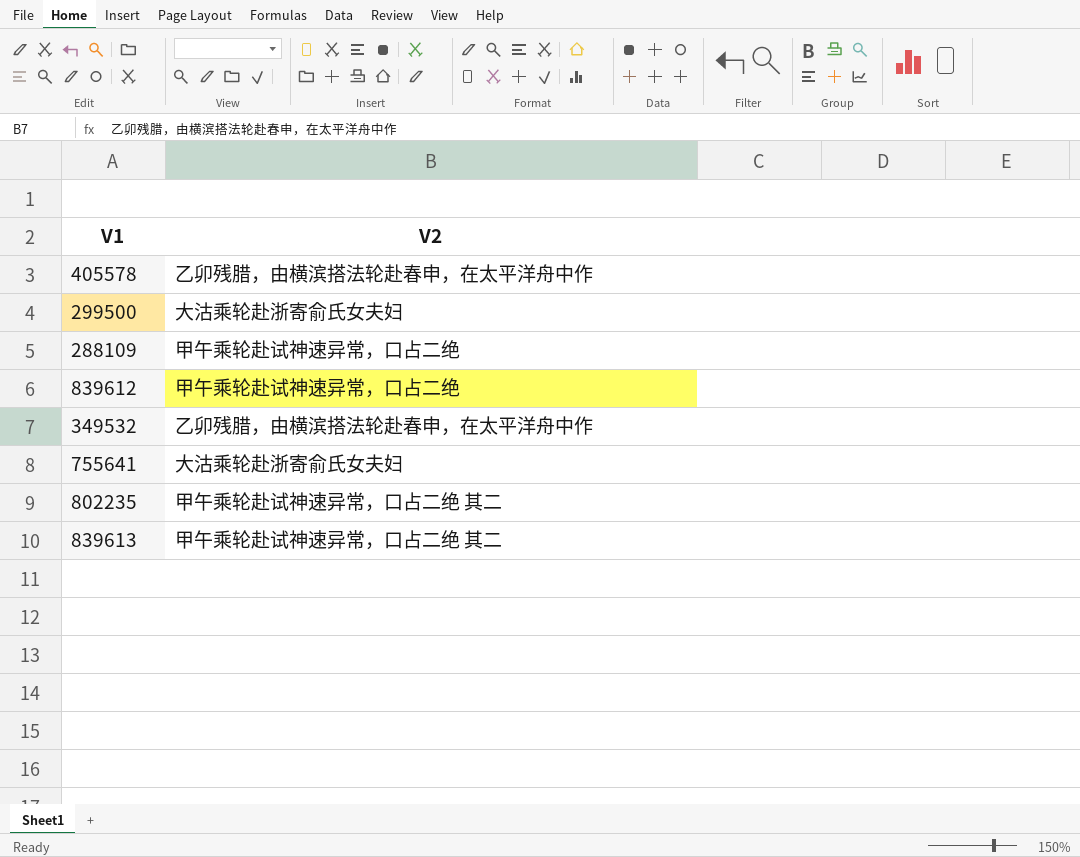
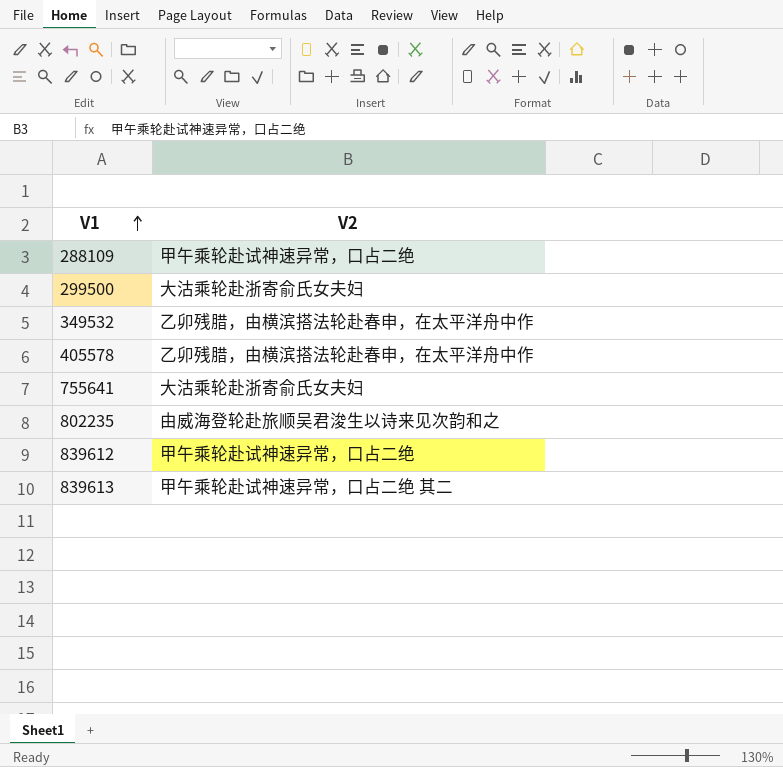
row order: none -> V1 ascending
802235 | V2: 甲午乘轮赴试神速异常，口占二绝 其二 -> 由威海登轮赴旅顺吴君浚生以诗来见次韵和之

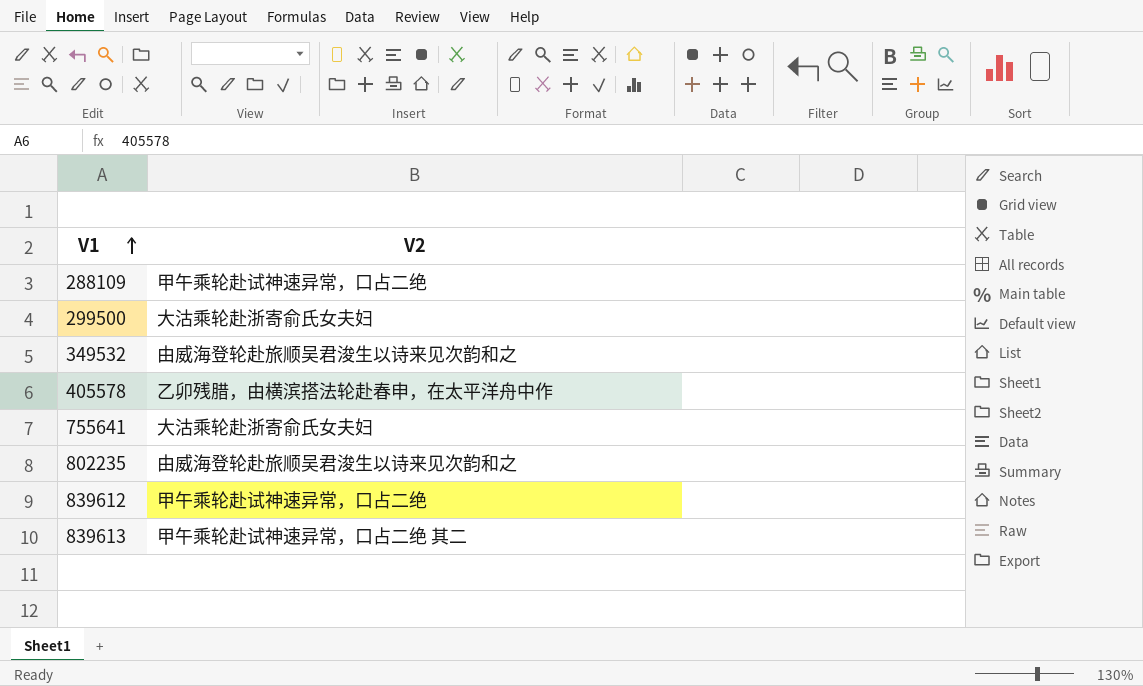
349532 | V2: 乙卯残腊，由横滨搭法轮赴春申，在太平洋舟中作 -> 由威海登轮赴旅顺吴君浚生以诗来见次韵和之

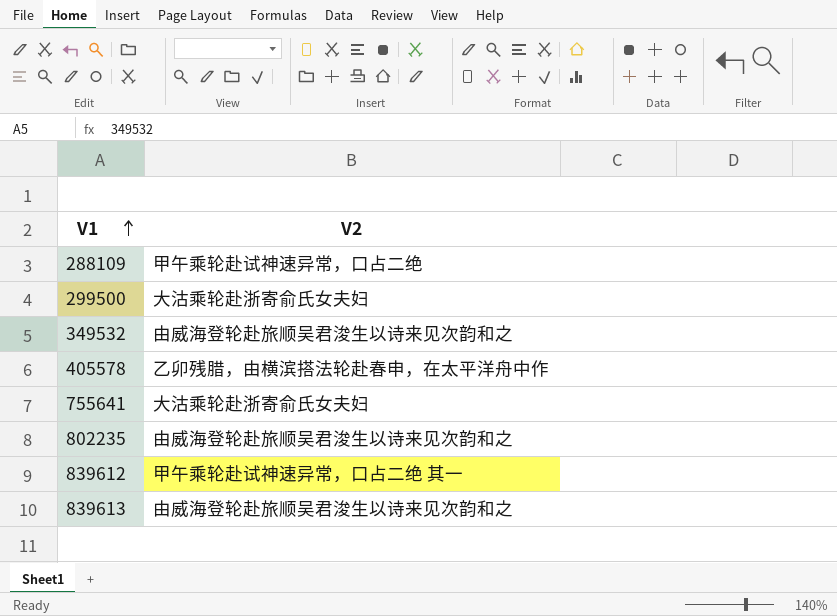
839612 | V2: 甲午乘轮赴试神速异常，口占二绝 -> 甲午乘轮赴试神速异常，口占二绝 其一
839613 | V2: 甲午乘轮赴试神速异常，口占二绝 其二 -> 由威海登轮赴旅顺吴君浚生以诗来见次韵和之

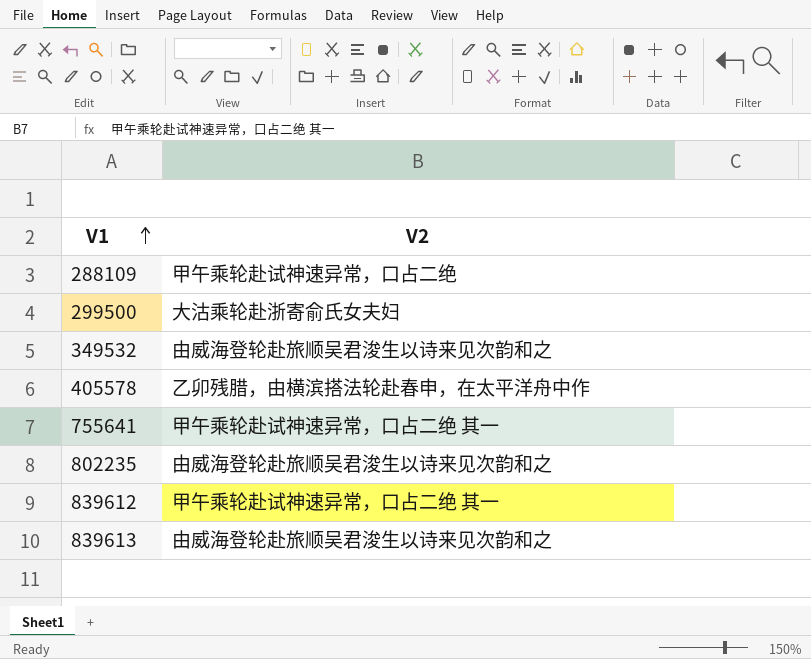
755641 | V2: 大沽乘轮赴浙寄俞氏女夫妇 -> 甲午乘轮赴试神速异常，口占二绝 其一

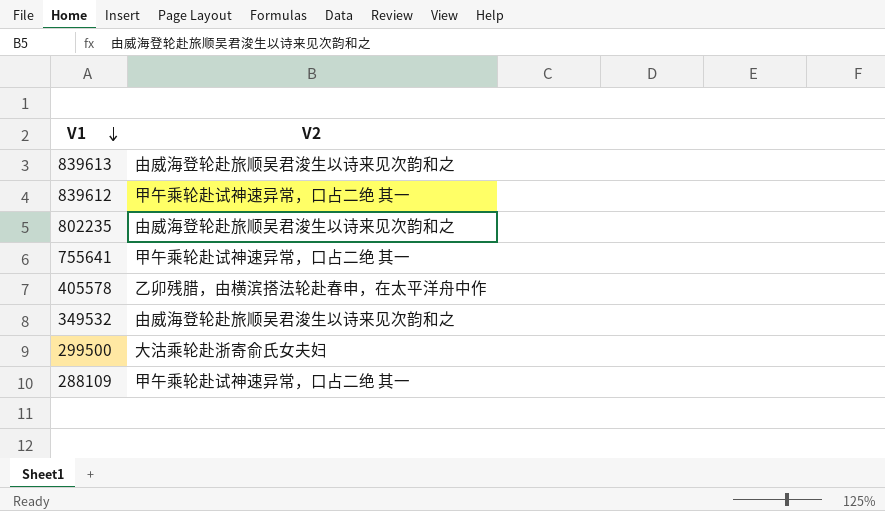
row order: V1 ascending -> V1 descending
288109 | V2: 甲午乘轮赴试神速异常，口占二绝 -> 甲午乘轮赴试神速异常，口占二绝 其一

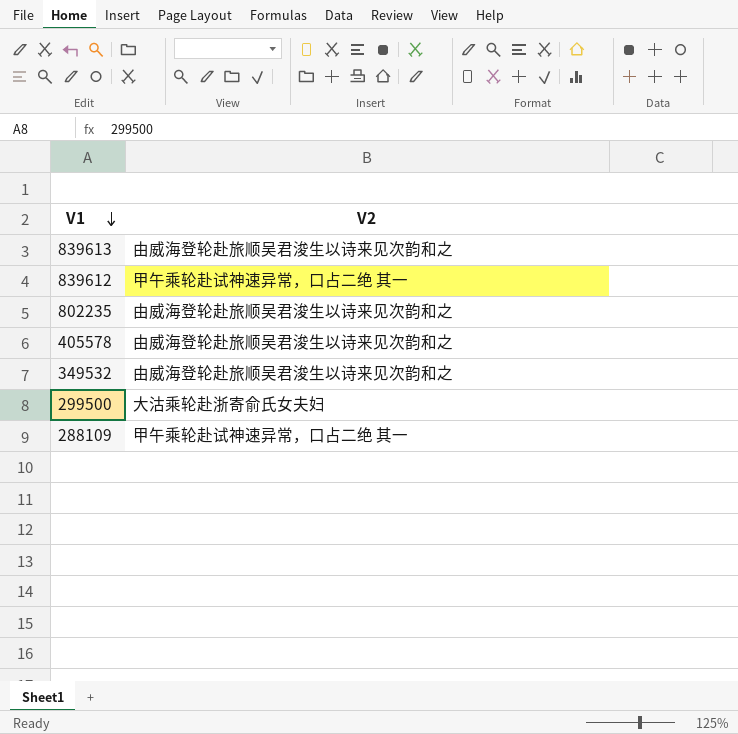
row 755641: 甲午乘轮赴试神速异常，口占二绝 其一 -> none
405578 | V2: 乙卯残腊，由横滨搭法轮赴春申，在太平洋舟中作 -> 由威海登轮赴旅顺吴君浚生以诗来见次韵和之

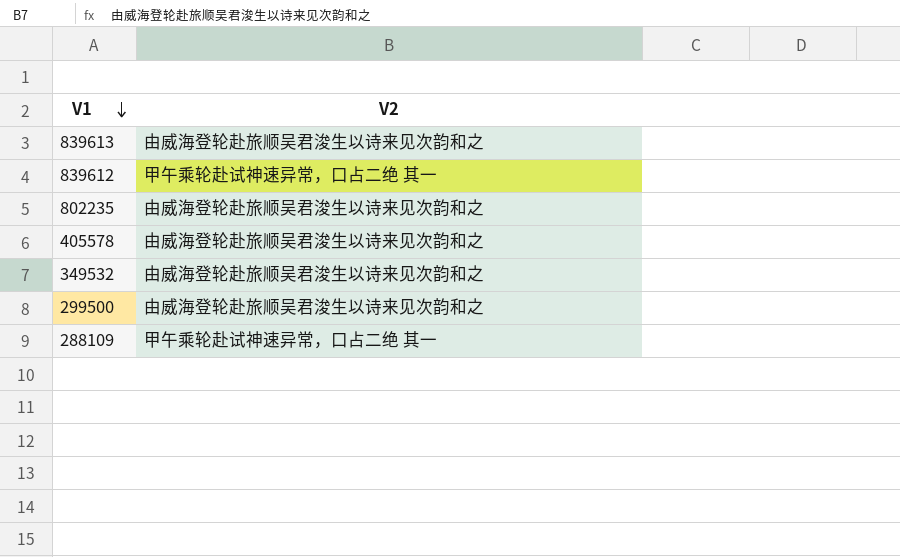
299500 | V2: 大沽乘轮赴浙寄俞氏女夫妇 -> 由威海登轮赴旅顺吴君浚生以诗来见次韵和之

